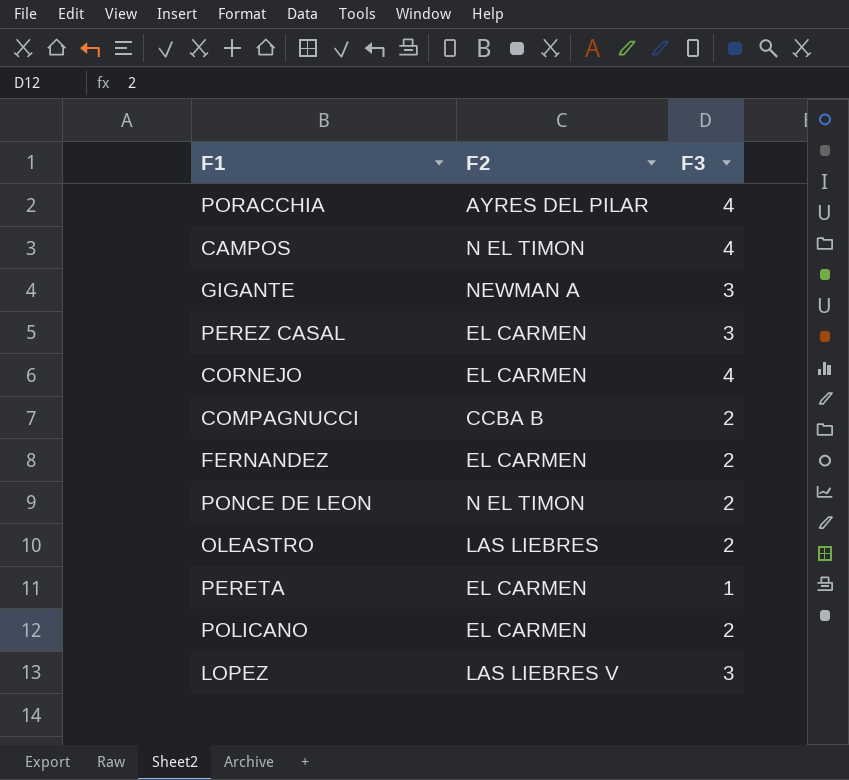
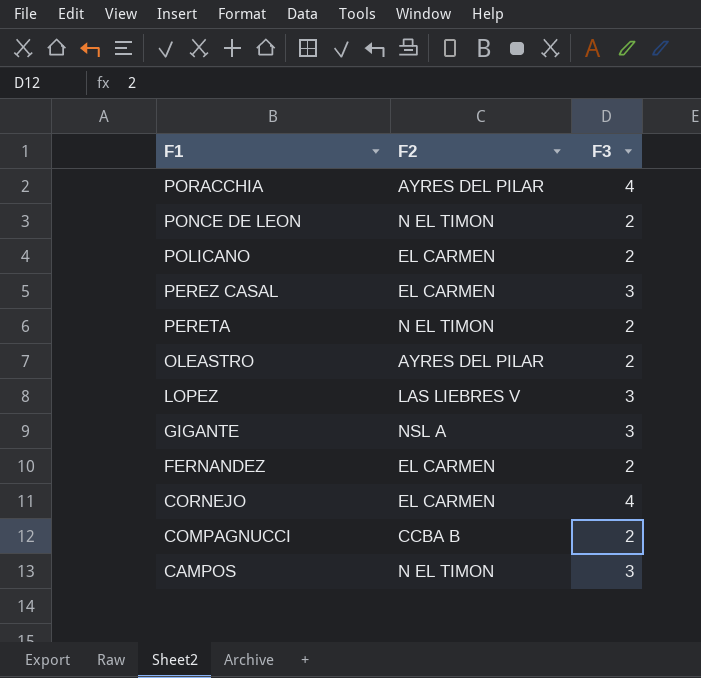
row order: none -> F1 descending
PERETA | F2: EL CARMEN -> N EL TIMON
PERETA | F3: 1 -> 2
OLEASTRO | F2: LAS LIEBRES -> AYRES DEL PILAR
GIGANTE | F2: NEWMAN A -> NSL A
CAMPOS | F3: 4 -> 3

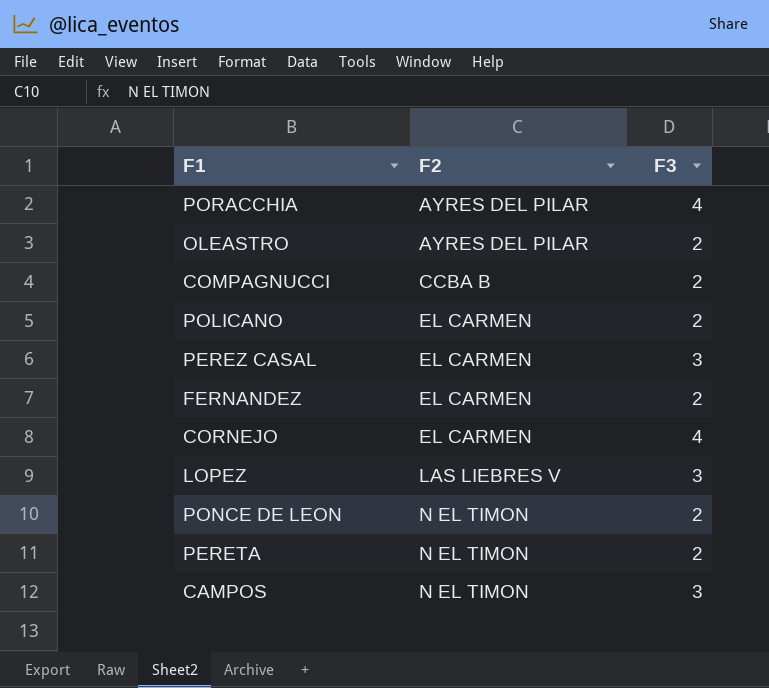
row order: F1 descending -> F2 ascending
row GIGANTE: NSL A | 3 -> none

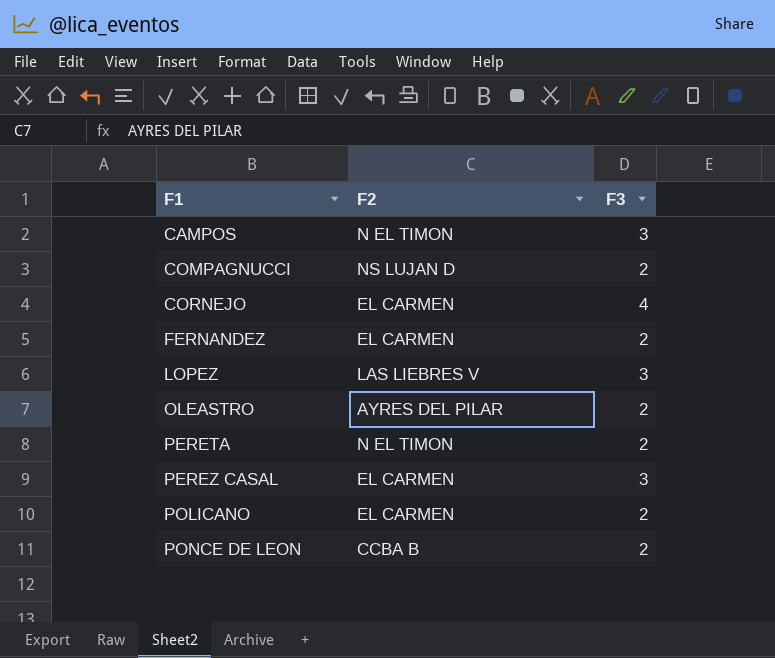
row order: F2 ascending -> F1 ascending
row PORACCHIA: AYRES DEL PILAR | 4 -> none
COMPAGNUCCI | F2: CCBA B -> NS LUJAN D
PONCE DE LEON | F2: N EL TIMON -> CCBA B

